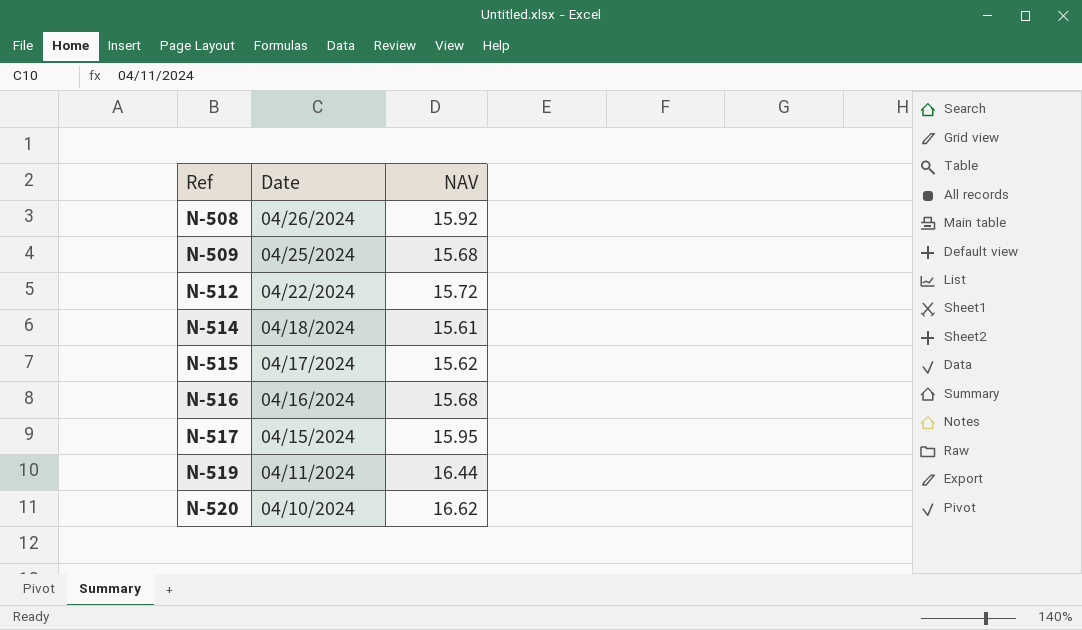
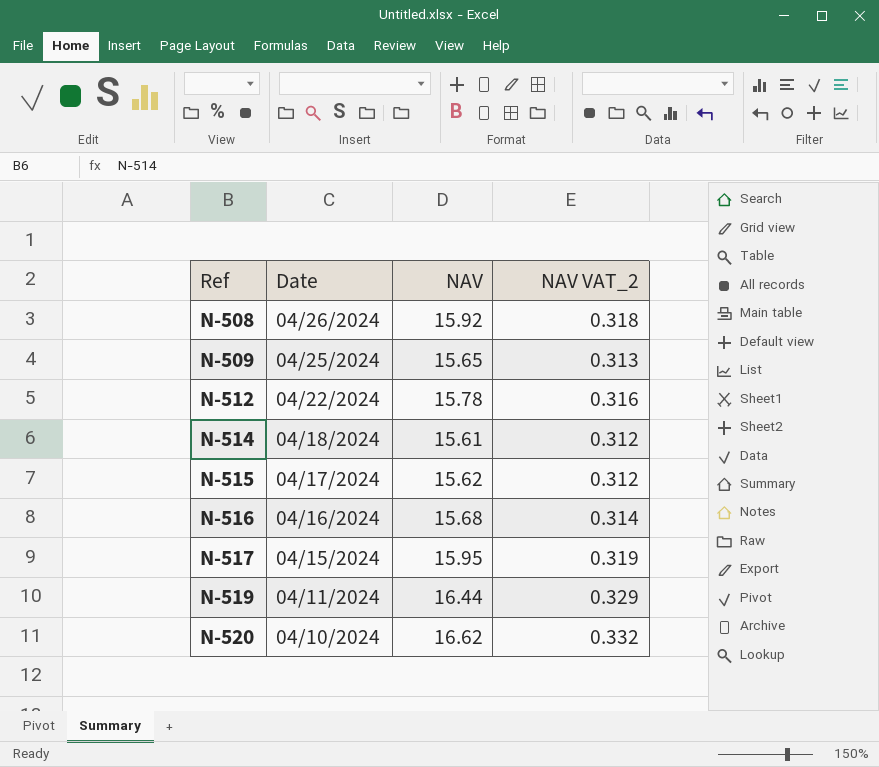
column NAV VAT_2 | formula: none -> [NAV] * 0.02
N-509 | NAV: 15.68 -> 15.65
N-512 | NAV: 15.72 -> 15.78

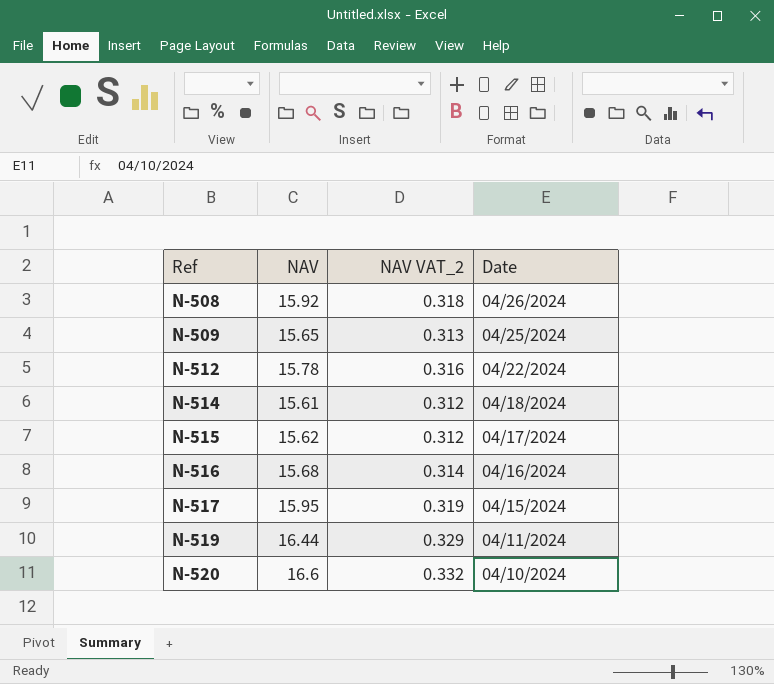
column Date | position: 2 -> 4
N-520 | NAV: 16.62 -> 16.6

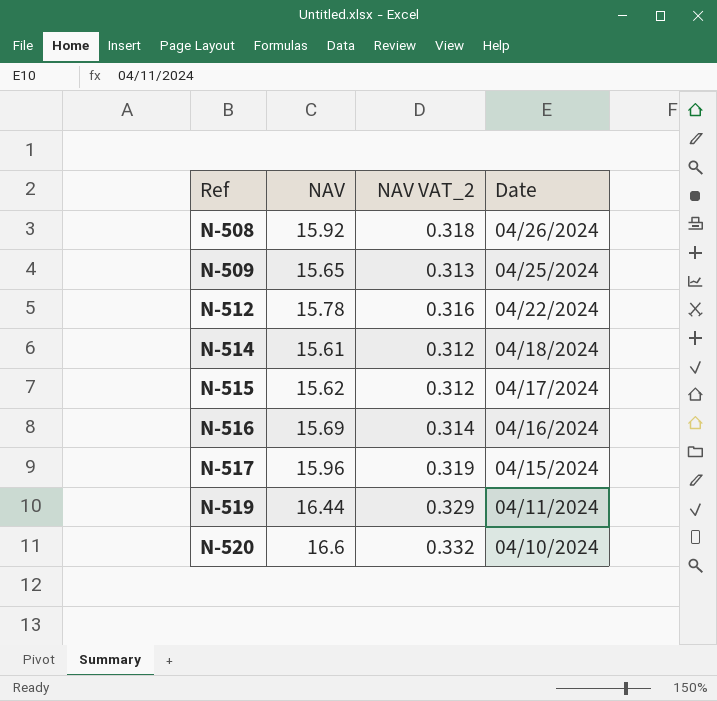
N-516 | NAV: 15.68 -> 15.69
N-517 | NAV: 15.95 -> 15.96

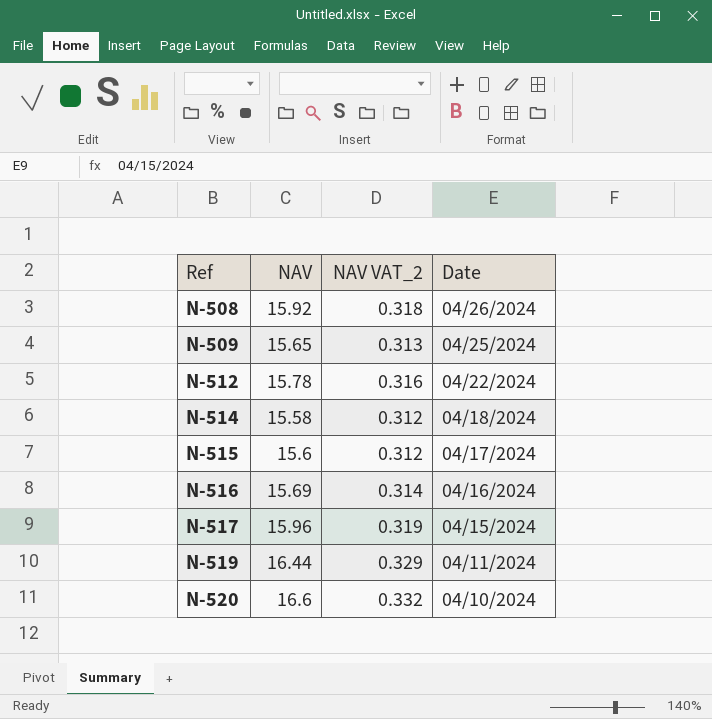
N-514 | NAV: 15.61 -> 15.58
N-515 | NAV: 15.62 -> 15.6

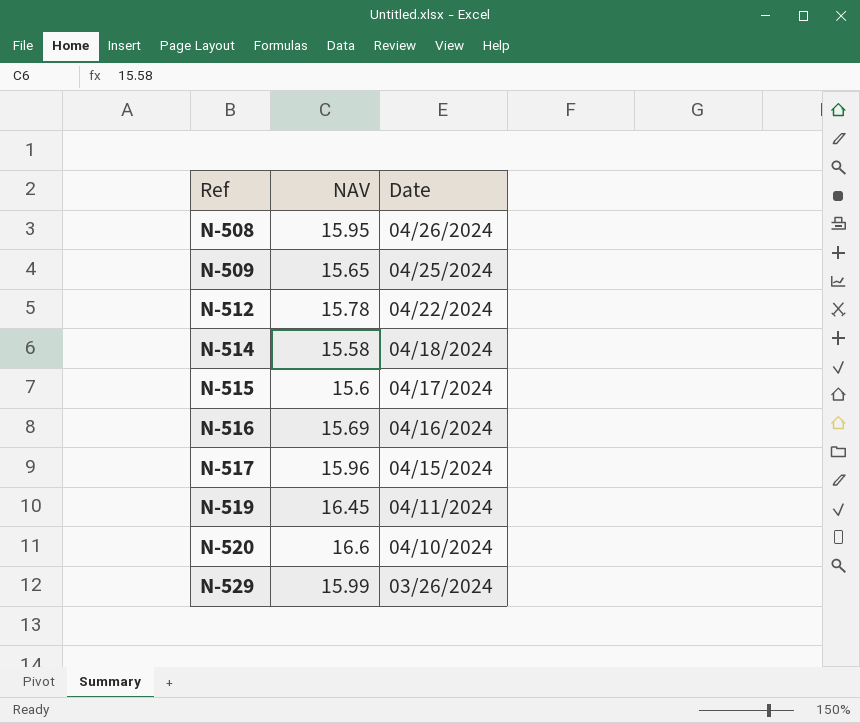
column NAV VAT_2 | formula: [NAV] * 0.02 -> none
N-508 | NAV: 15.92 -> 15.95
N-519 | NAV: 16.44 -> 16.45
row N-529: none -> 15.99 | 03/26/2024

